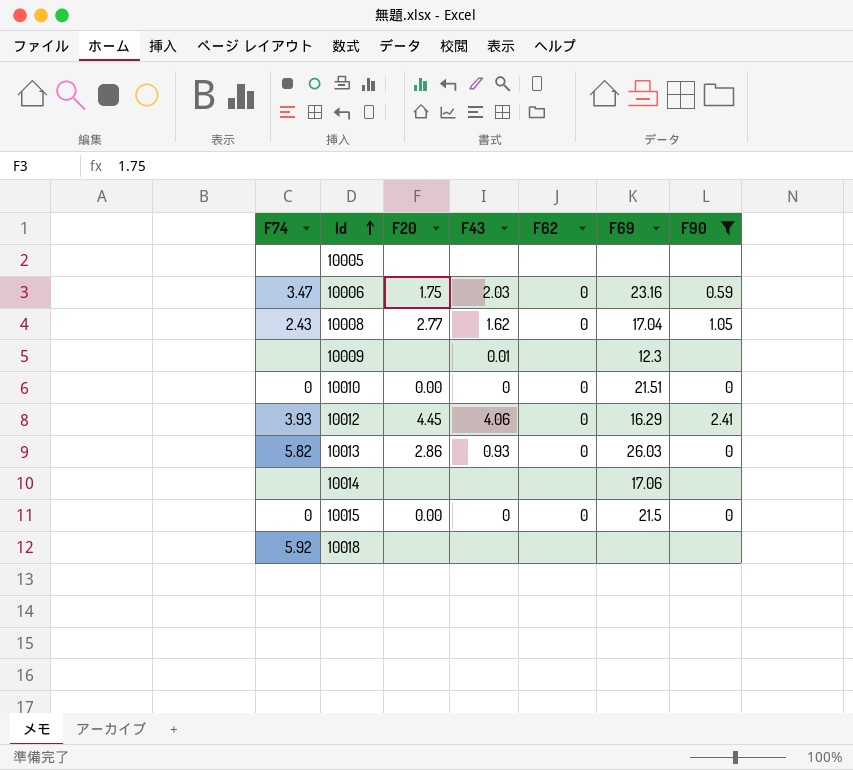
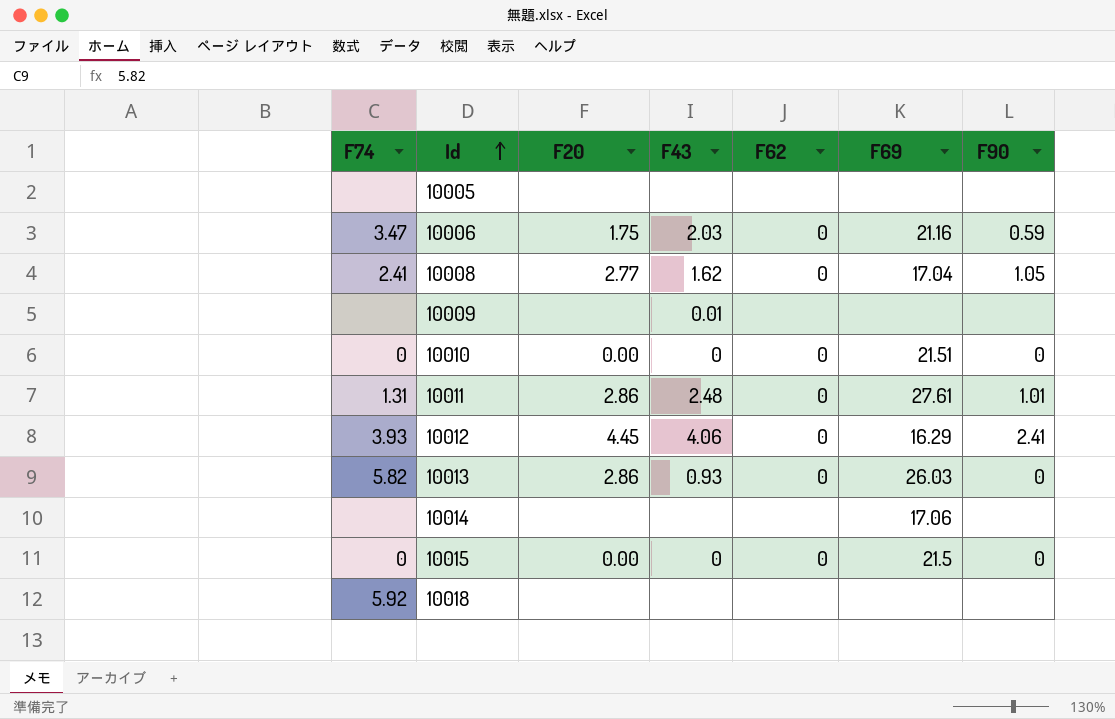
filter: F90 != 1.01 -> none
10006 | F69: 23.16 -> 21.16
10008 | F74: 2.43 -> 2.41
10009 | F69: 12.3 -> none

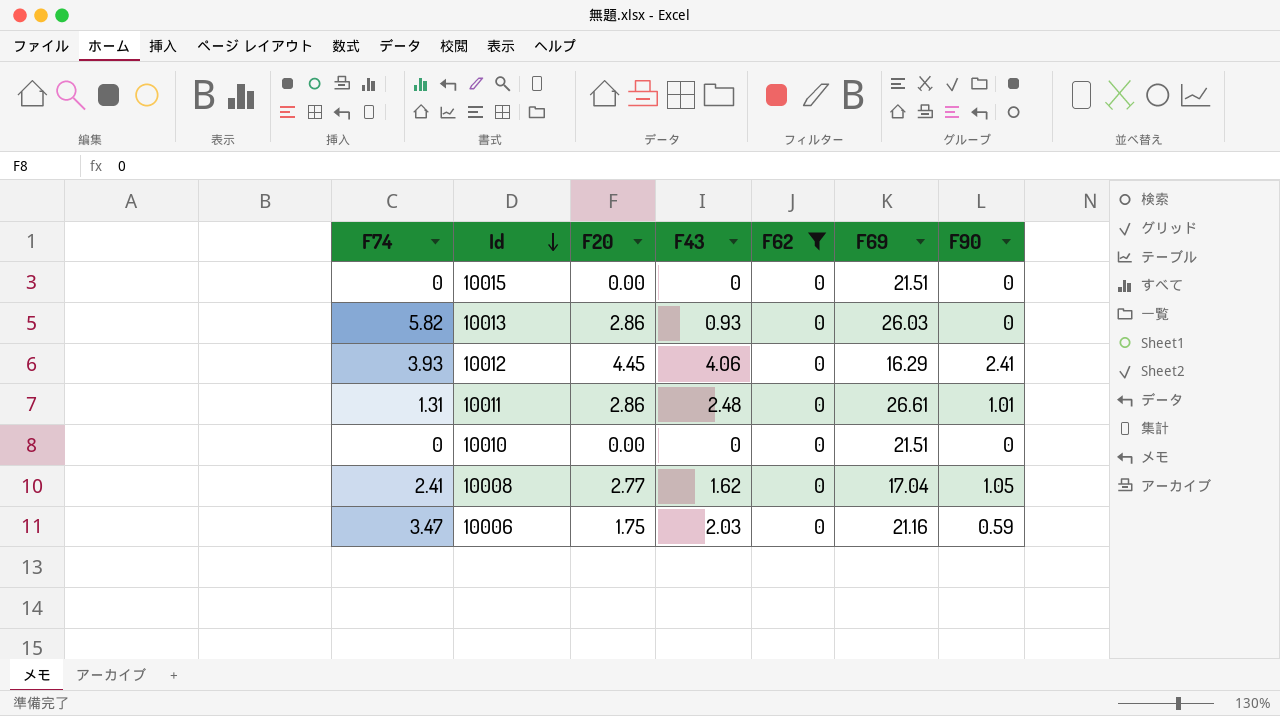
filter: none -> F62 = 0
row order: Id ascending -> Id descending
10015 | F69: 21.5 -> 21.51
10011 | F69: 27.61 -> 26.61

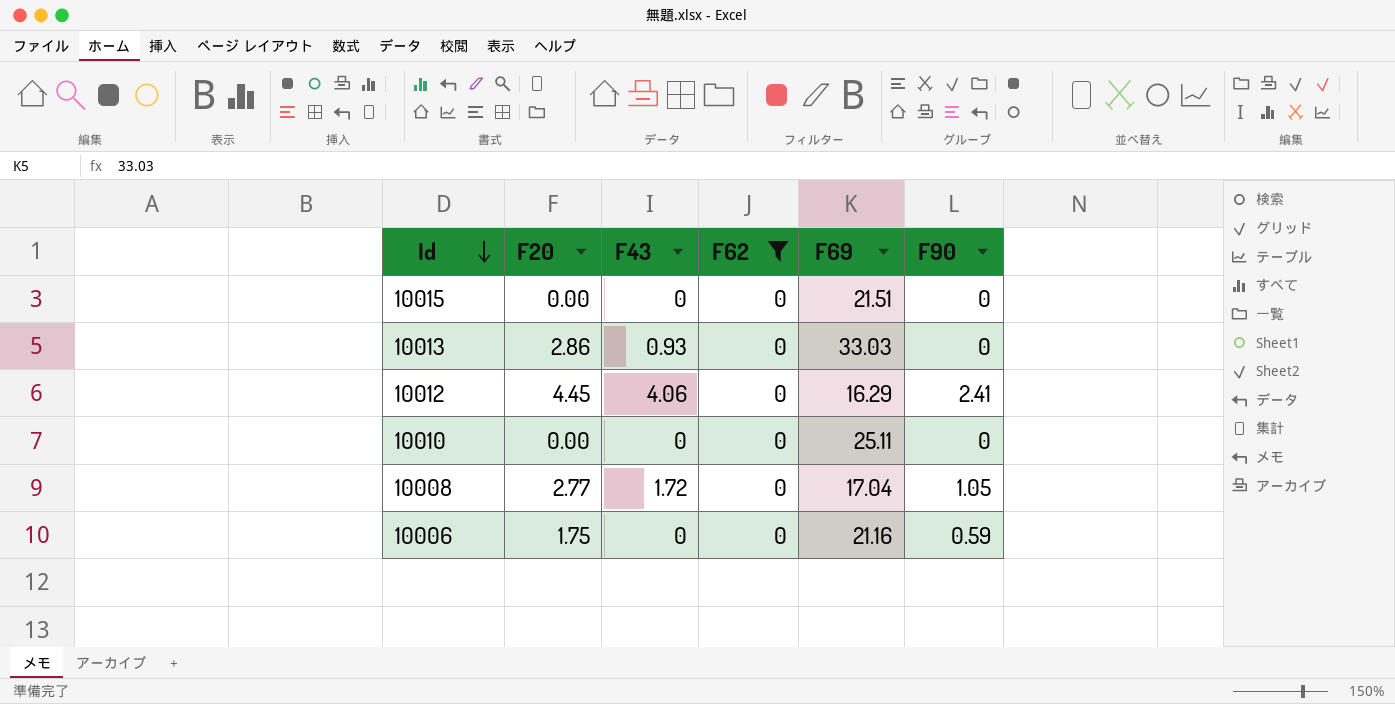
column F74 | position: 1 -> none
row 10011: 1.31 | 2.86 | 2.48 | 0 | 26.61 | 1.01 -> none
10013 | F69: 26.03 -> 33.03
10010 | F69: 21.51 -> 25.11
10008 | F43: 1.62 -> 1.72
10006 | F43: 2.03 -> 0

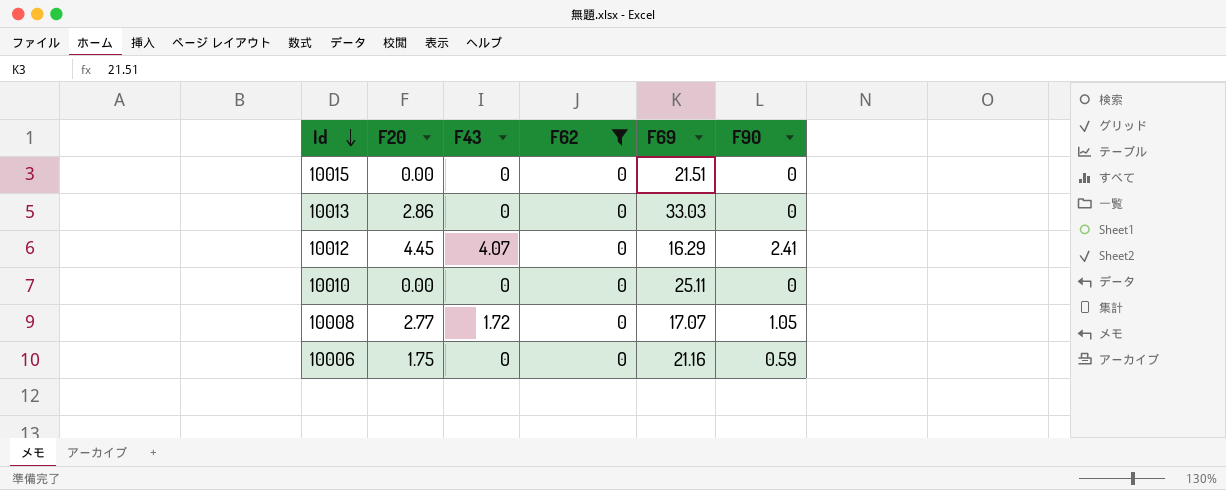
10013 | F43: 0.93 -> 0
10012 | F43: 4.06 -> 4.07
10008 | F69: 17.04 -> 17.07

